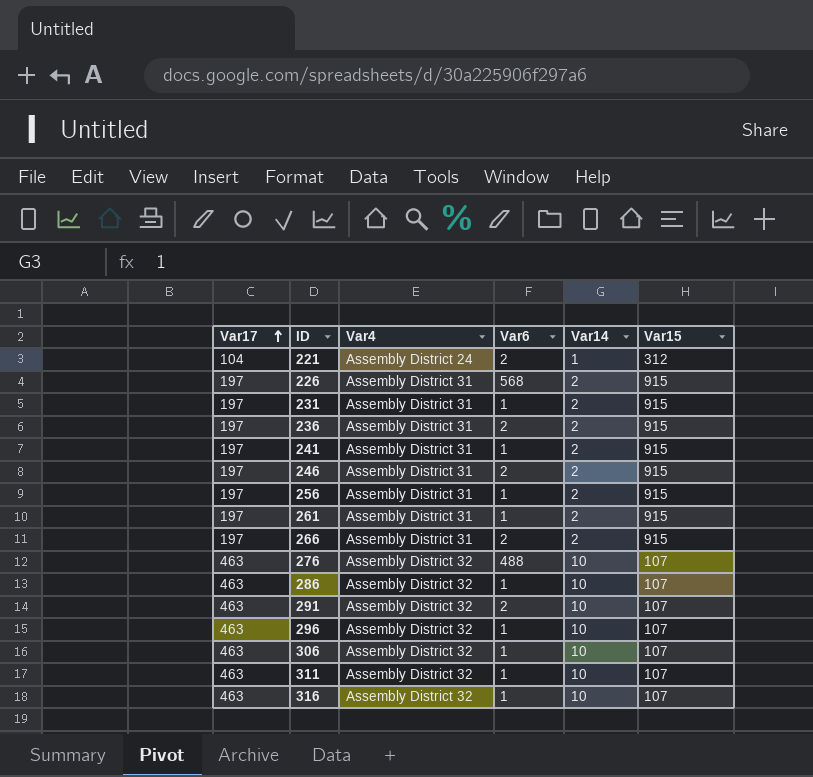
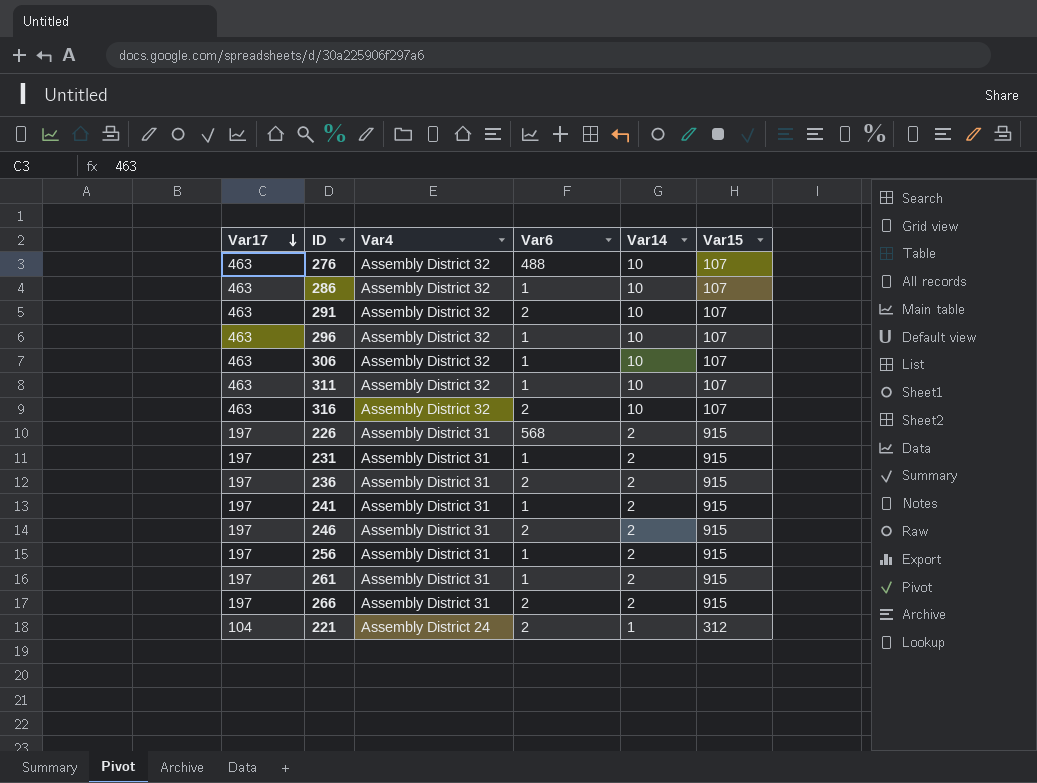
row order: Var17 ascending -> Var17 descending
316 | Var6: 1 -> 2

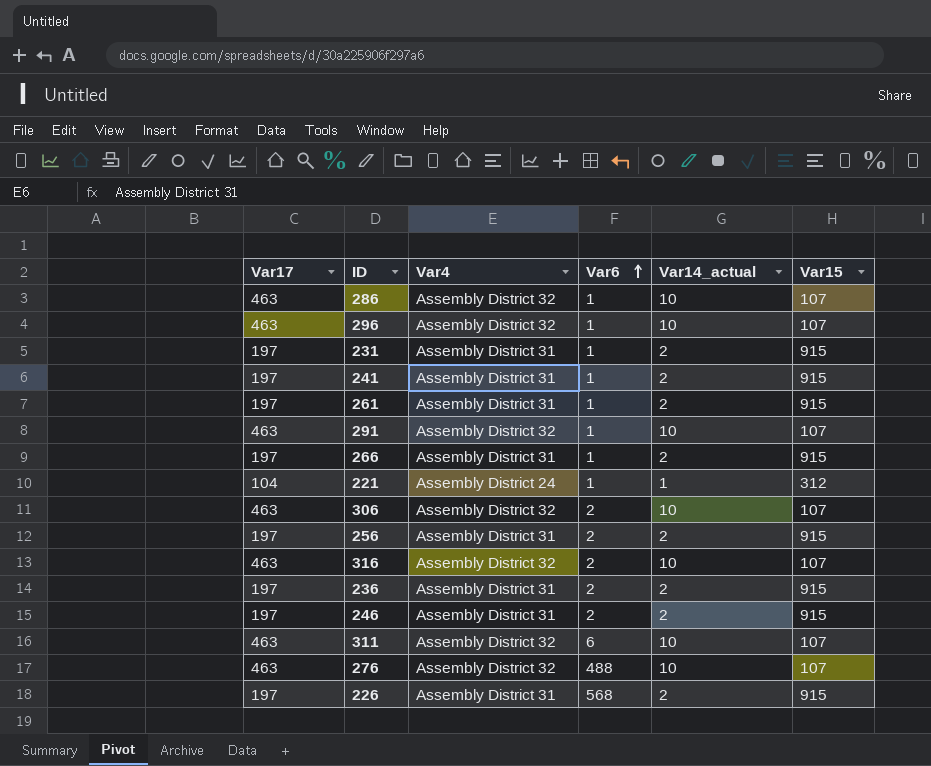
row order: Var17 descending -> Var6 ascending
column name: Var14 -> Var14_actual
291 | Var6: 2 -> 1
266 | Var6: 2 -> 1
221 | Var6: 2 -> 1
306 | Var6: 1 -> 2
256 | Var6: 1 -> 2
311 | Var6: 1 -> 6

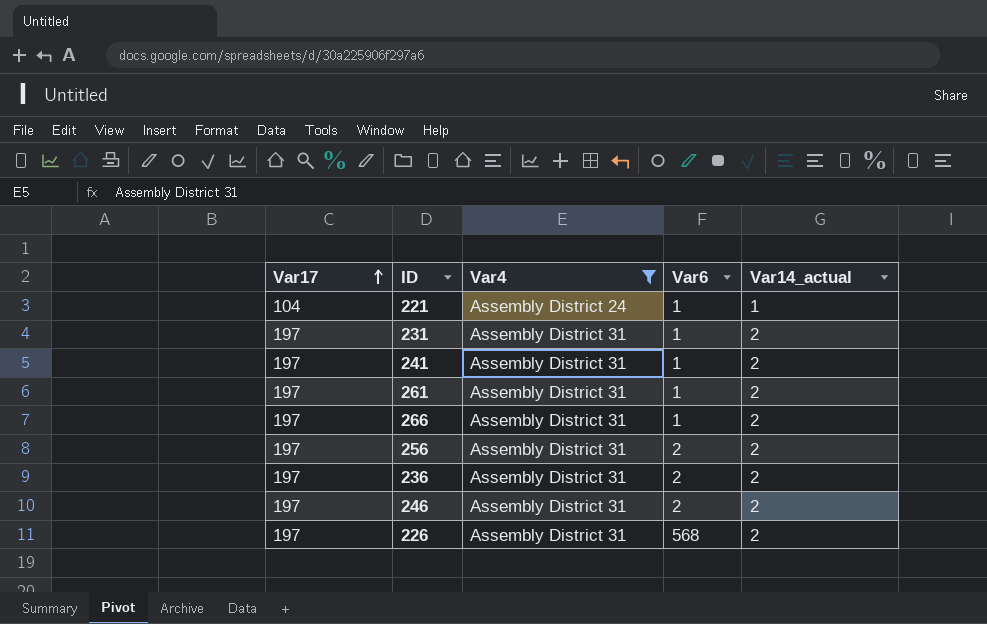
filter: none -> Var4 != Assembly District 32
row order: Var6 ascending -> Var17 ascending
column Var15 | position: 6 -> none

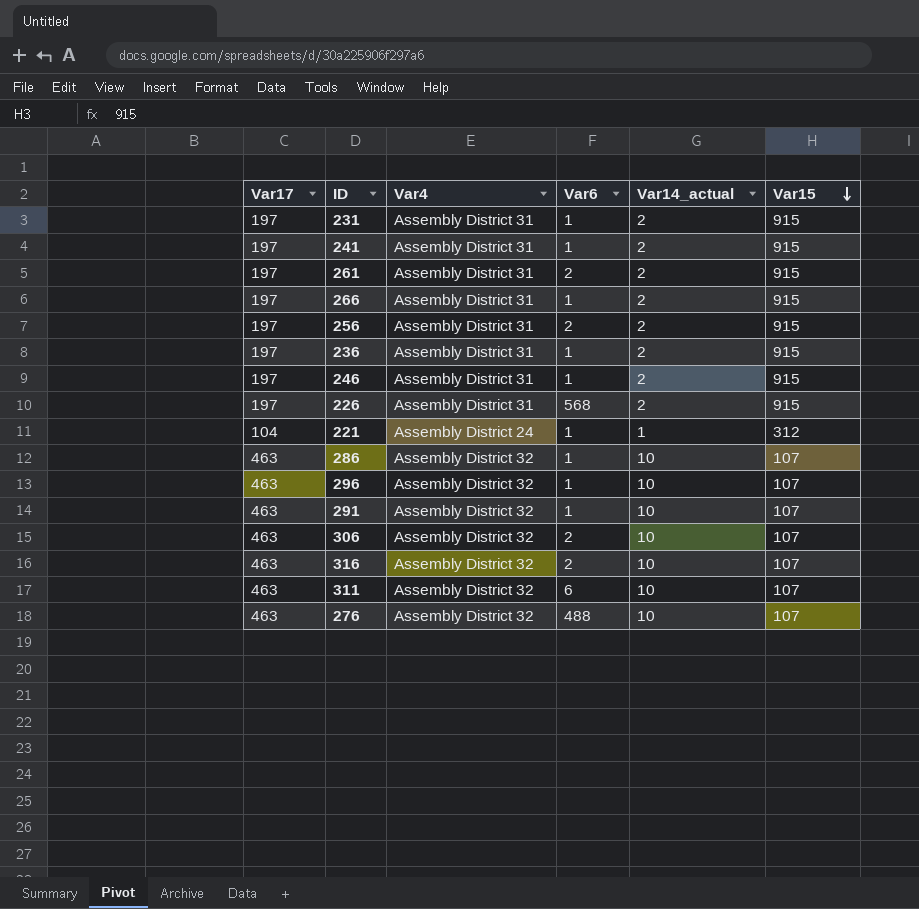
filter: Var4 != Assembly District 32 -> none
row order: Var17 ascending -> Var15 descending
column Var15 | position: none -> 6
261 | Var6: 1 -> 2
236 | Var6: 2 -> 1
246 | Var6: 2 -> 1

